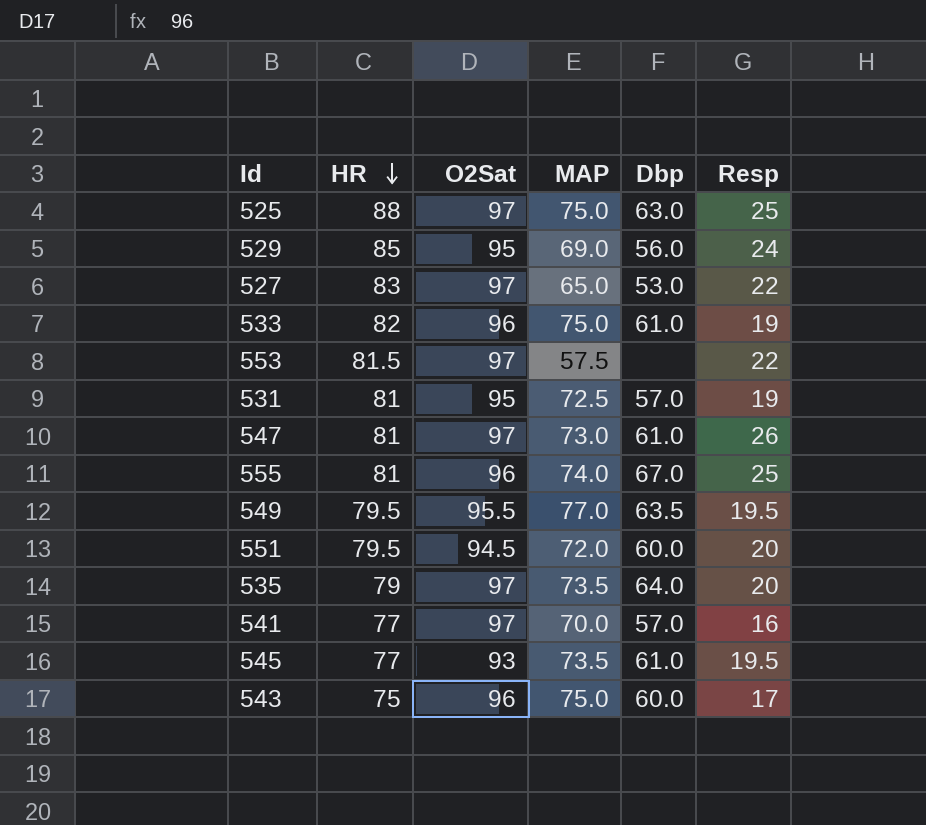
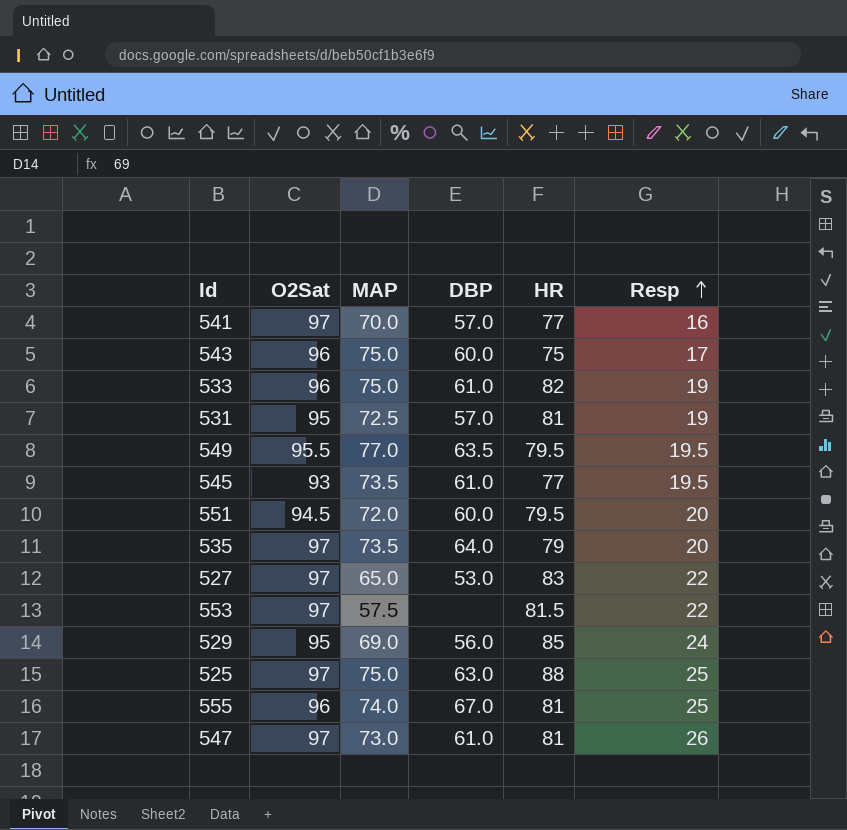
row order: HR descending -> Resp ascending
column name: Dbp -> DBP
column HR | position: 2 -> 5

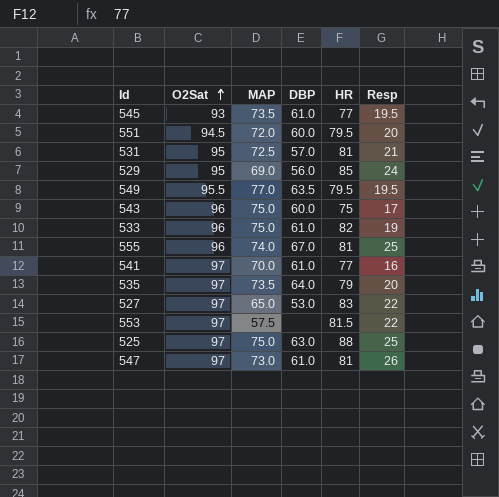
row order: Resp ascending -> O2Sat ascending
531 | Resp: 19 -> 21
541 | DBP: 57.0 -> 61.0

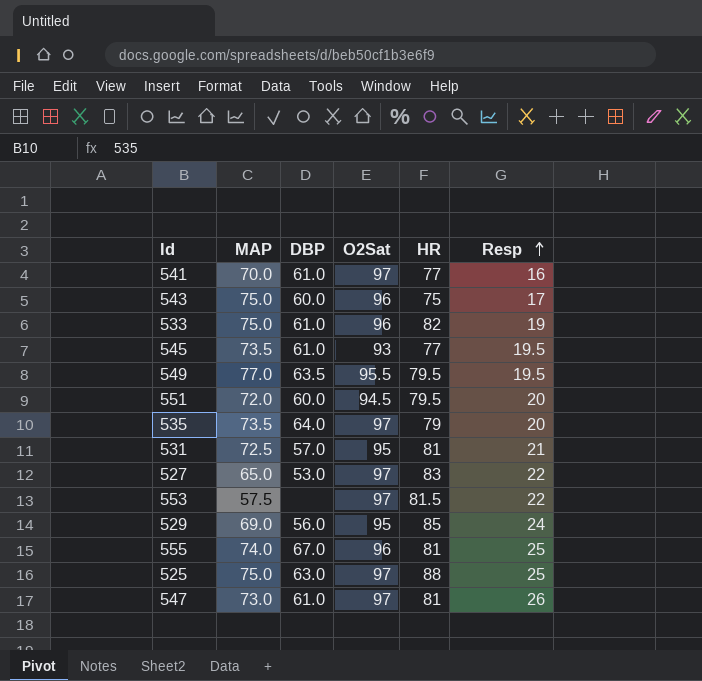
row order: O2Sat ascending -> Resp ascending
column O2Sat | position: 2 -> 4

